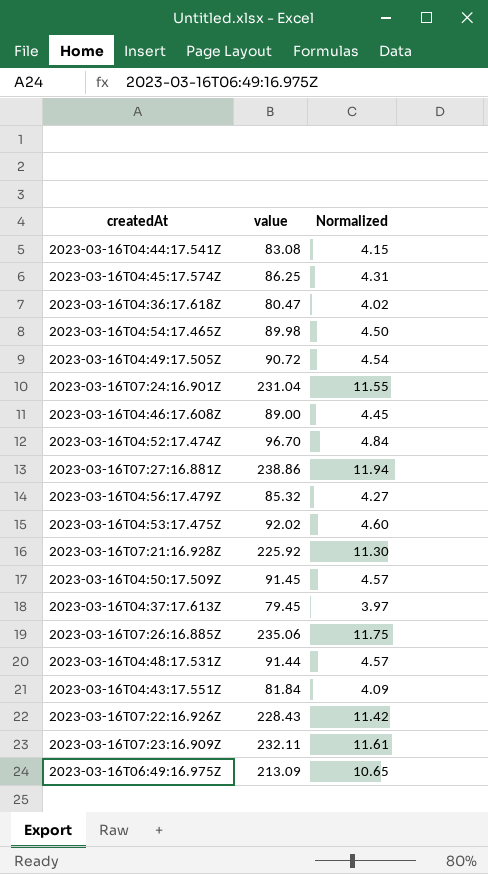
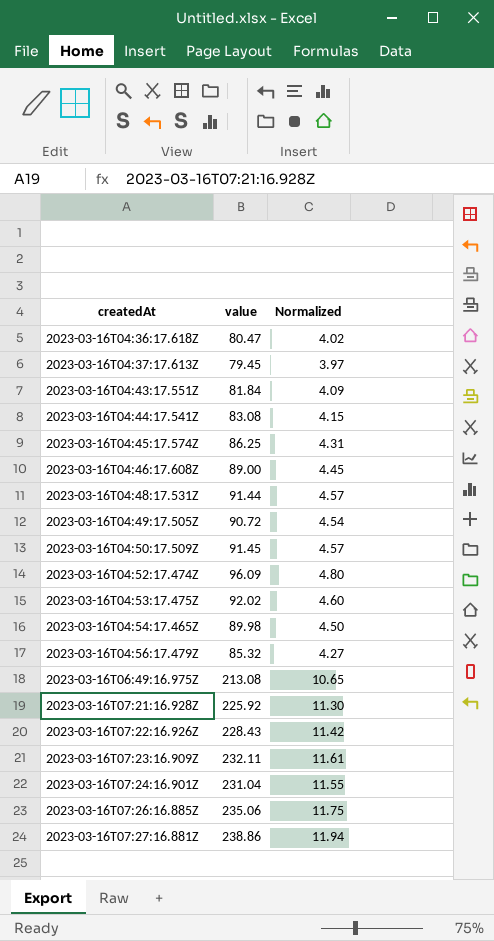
row order: none -> createdAt ascending
2023-03-16T04:52:17.474Z | value: 96.70 -> 96.09
2023-03-16T04:52:17.474Z | Normalized: 4.84 -> 4.80
2023-03-16T06:49:16.975Z | value: 213.09 -> 213.08

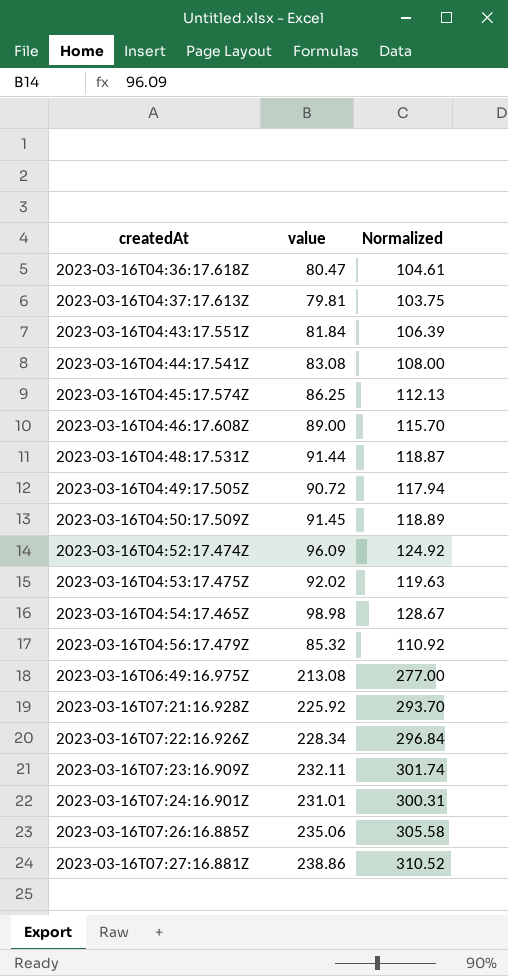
column Normalized | formula: [value] * 0.05 -> [value] * 1.3
2023-03-16T04:37:17.613Z | value: 79.45 -> 79.81
2023-03-16T04:54:17.465Z | value: 89.98 -> 98.98
2023-03-16T07:22:16.926Z | value: 228.43 -> 228.34
2023-03-16T07:24:16.901Z | value: 231.04 -> 231.01

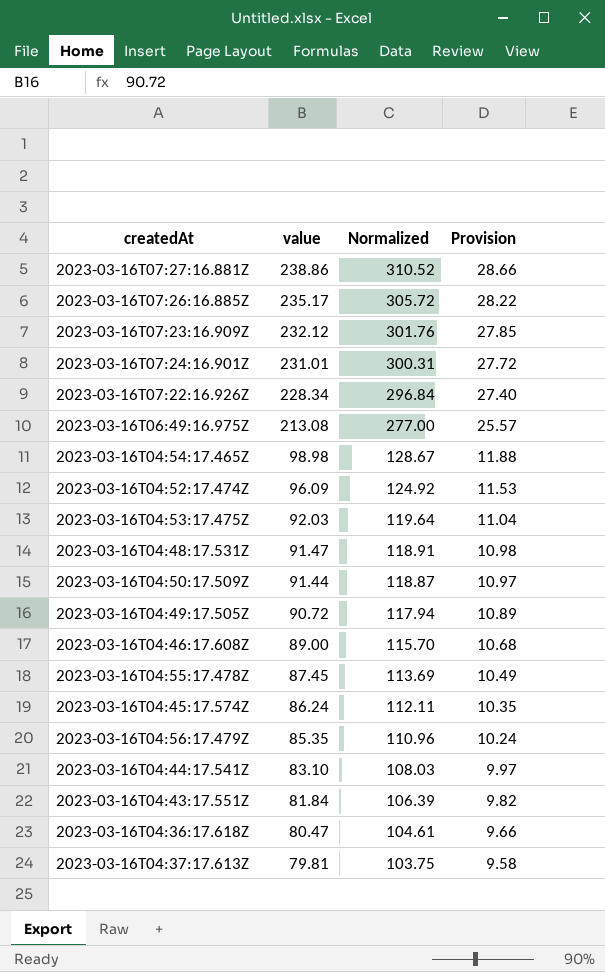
row order: createdAt ascending -> value descending
column Provision | formula: none -> [value] * 0.12
row 2023-03-16T07:21:16.928Z: 225.92 | 293.70 -> none
2023-03-16T07:26:16.885Z | value: 235.06 -> 235.17
2023-03-16T07:26:16.885Z | Normalized: 305.58 -> 305.72
2023-03-16T07:23:16.909Z | value: 232.11 -> 232.12
2023-03-16T07:23:16.909Z | Normalized: 301.74 -> 301.76
2023-03-16T04:53:17.475Z | value: 92.02 -> 92.03
2023-03-16T04:53:17.475Z | Normalized: 119.63 -> 119.64
2023-03-16T04:48:17.531Z | value: 91.44 -> 91.47
2023-03-16T04:48:17.531Z | Normalized: 118.87 -> 118.91
2023-03-16T04:50:17.509Z | value: 91.45 -> 91.44
2023-03-16T04:50:17.509Z | Normalized: 118.89 -> 118.87
row 2023-03-16T04:55:17.478Z: none -> 87.45 | 113.69 | 10.49
2023-03-16T04:45:17.574Z | value: 86.25 -> 86.24
2023-03-16T04:45:17.574Z | Normalized: 112.13 -> 112.11
2023-03-16T04:56:17.479Z | value: 85.32 -> 85.35
2023-03-16T04:56:17.479Z | Normalized: 110.92 -> 110.96
2023-03-16T04:44:17.541Z | value: 83.08 -> 83.10
2023-03-16T04:44:17.541Z | Normalized: 108.00 -> 108.03

